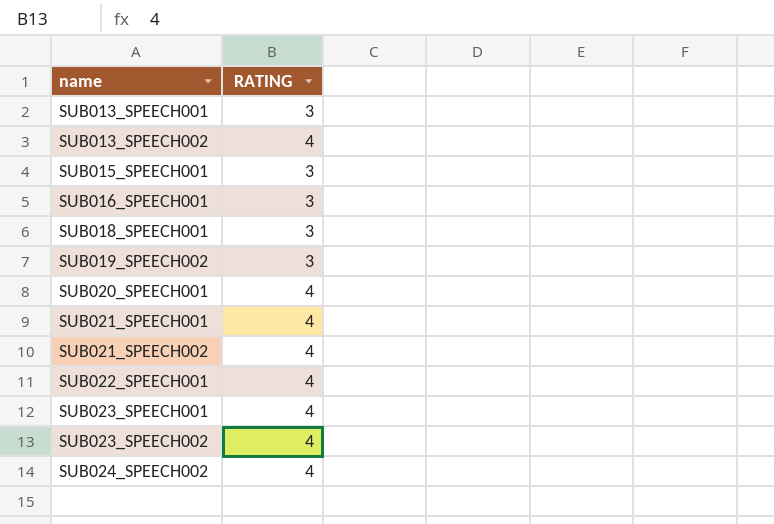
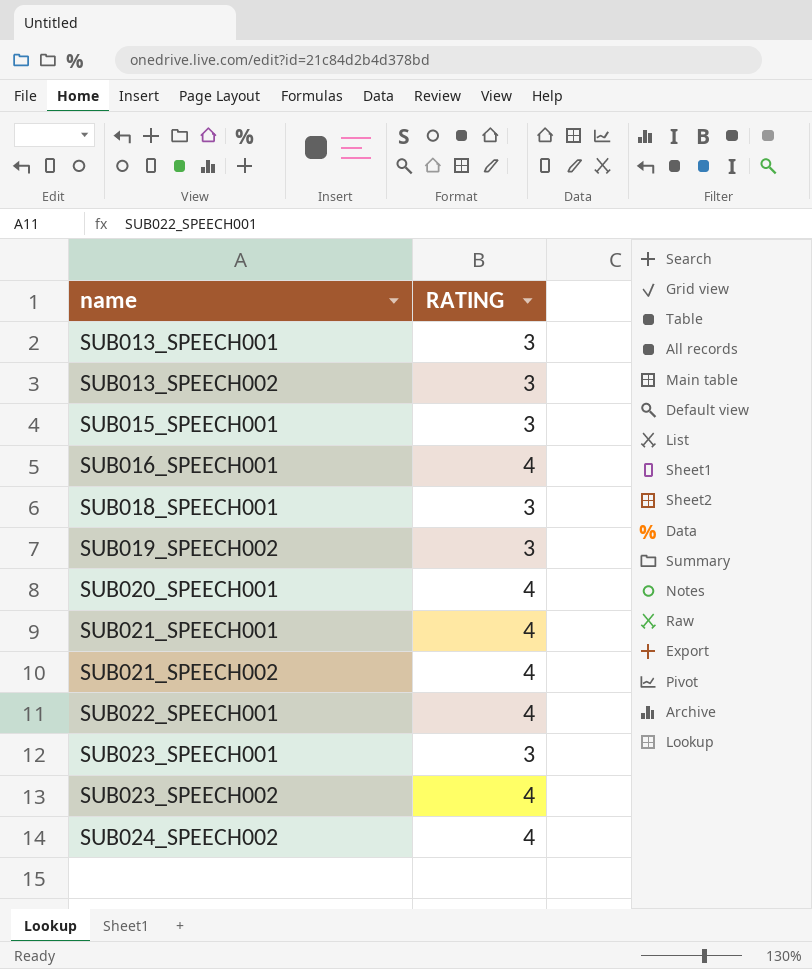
SUB013_SPEECH002 | RATING: 4 -> 3
SUB016_SPEECH001 | RATING: 3 -> 4
SUB023_SPEECH001 | RATING: 4 -> 3

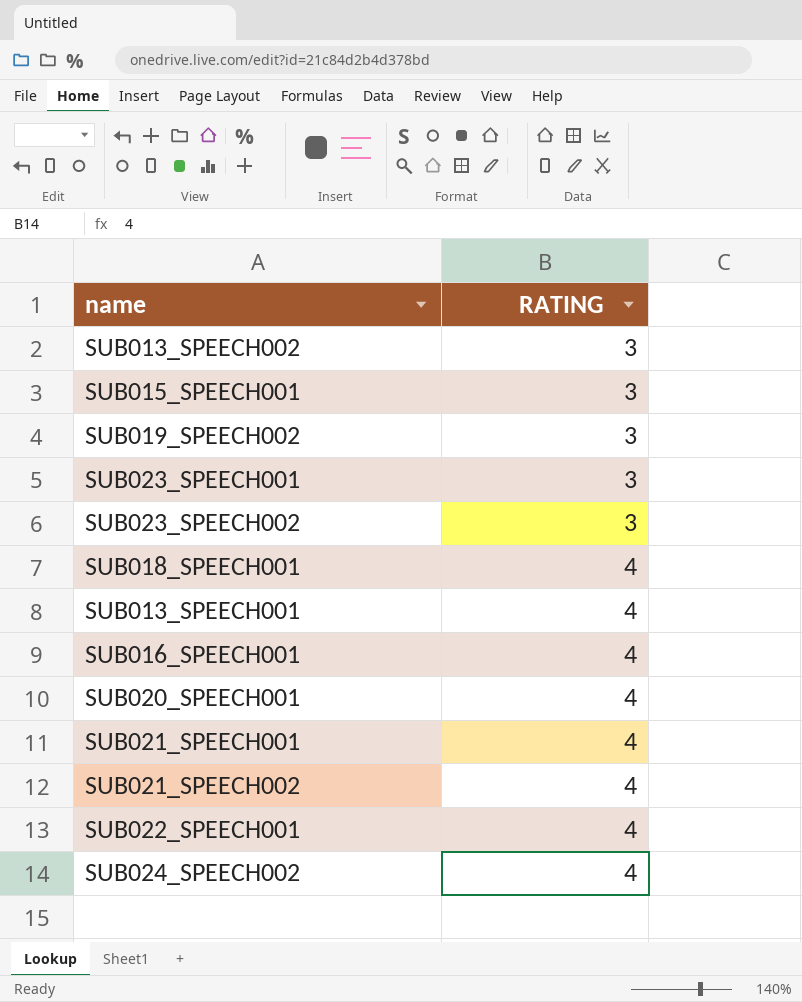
row order: name ascending -> RATING ascending
SUB023_SPEECH002 | RATING: 4 -> 3
SUB018_SPEECH001 | RATING: 3 -> 4
SUB013_SPEECH001 | RATING: 3 -> 4

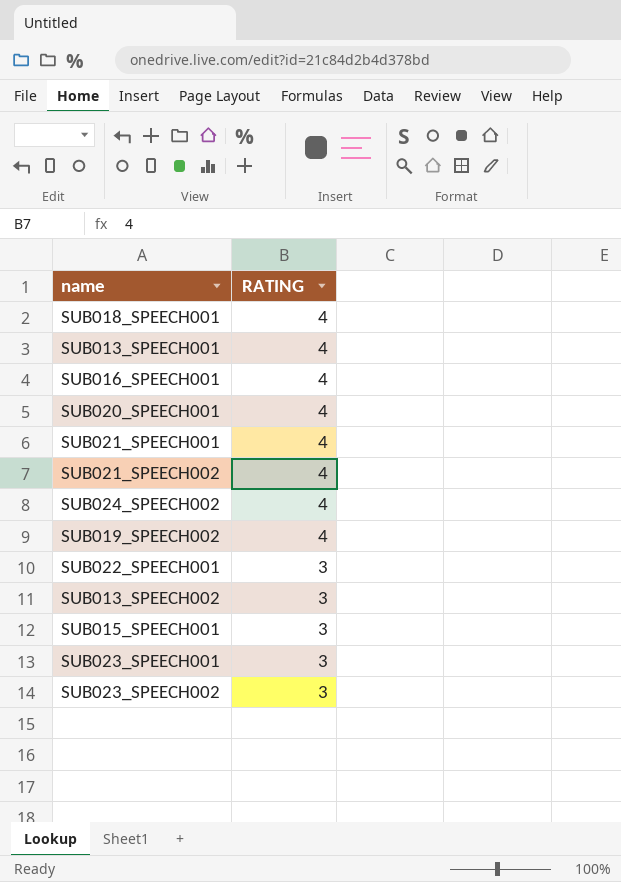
row order: RATING ascending -> RATING descending
SUB019_SPEECH002 | RATING: 3 -> 4
SUB022_SPEECH001 | RATING: 4 -> 3

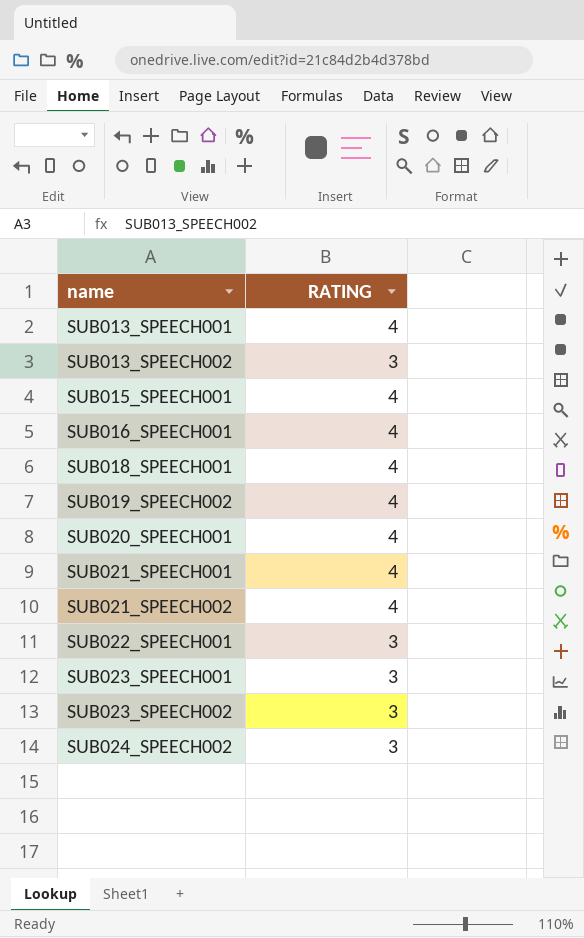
row order: RATING descending -> name ascending
SUB015_SPEECH001 | RATING: 3 -> 4
SUB024_SPEECH002 | RATING: 4 -> 3

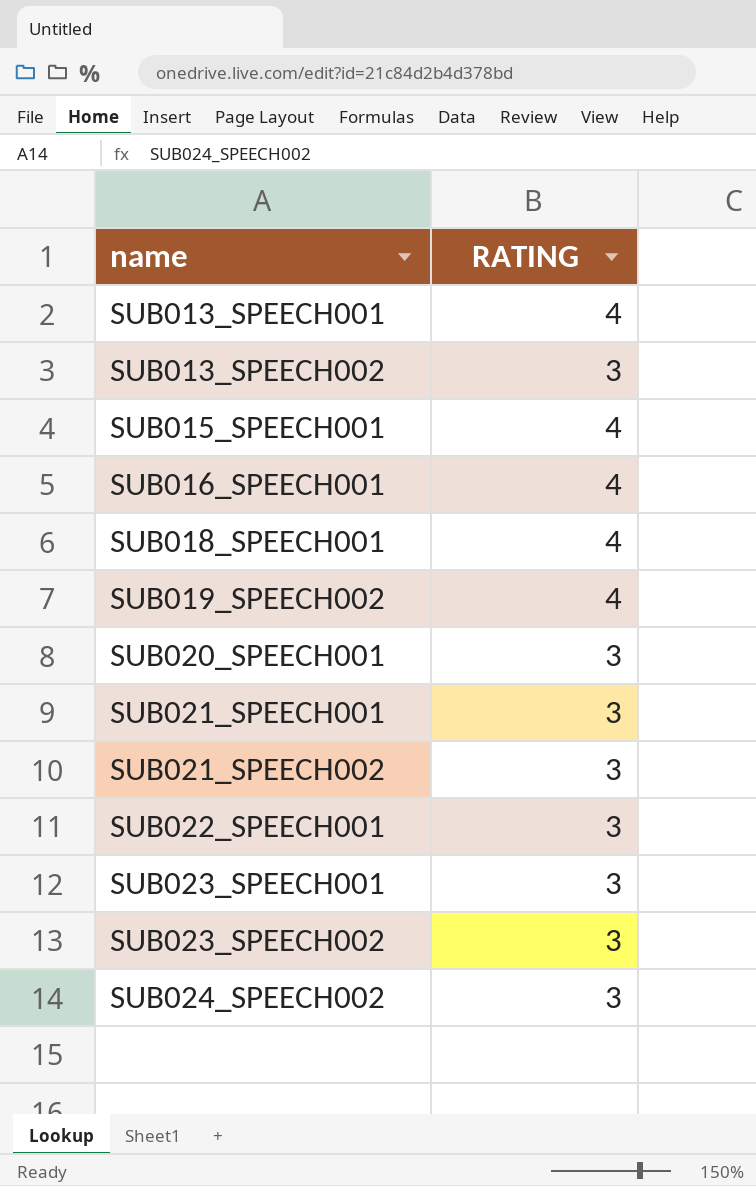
SUB020_SPEECH001 | RATING: 4 -> 3
SUB021_SPEECH001 | RATING: 4 -> 3
SUB021_SPEECH002 | RATING: 4 -> 3

